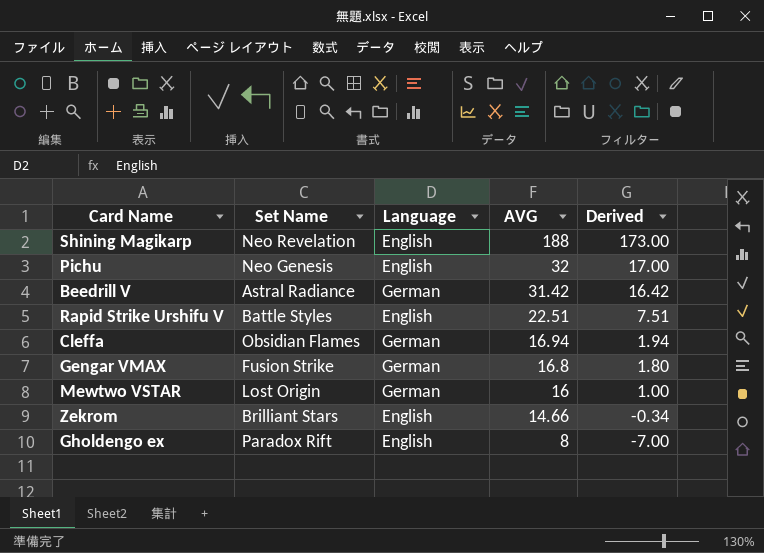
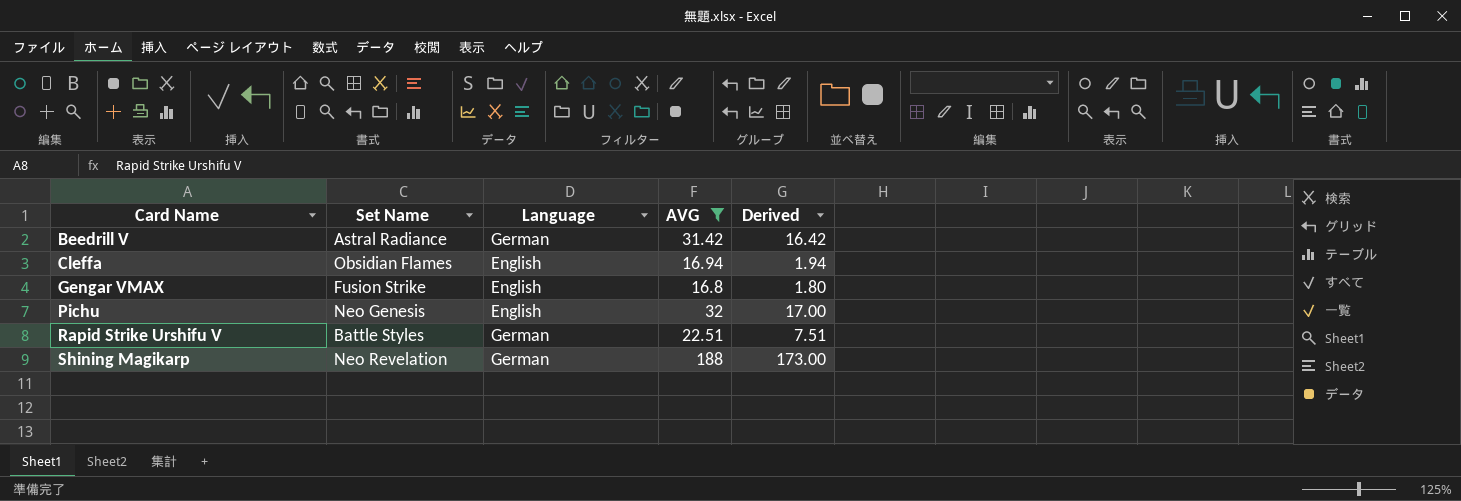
filter: none -> AVG >= 16.8
row order: AVG descending -> Card Name ascending
Cleffa | Language: German -> English
Gengar VMAX | Language: German -> English
Rapid Strike Urshifu V | Language: English -> German
Shining Magikarp | Language: English -> German

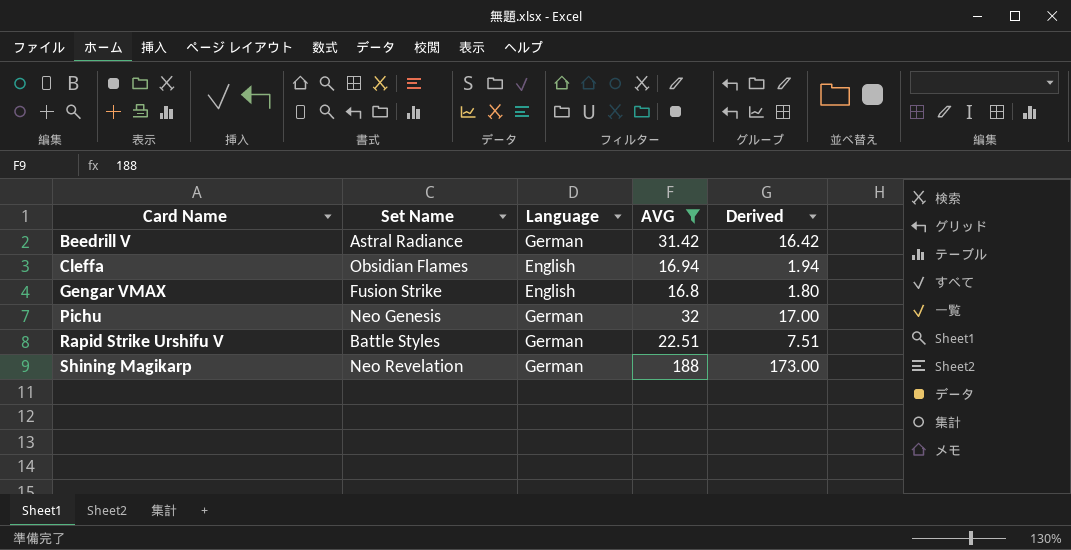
Pichu | Language: English -> German

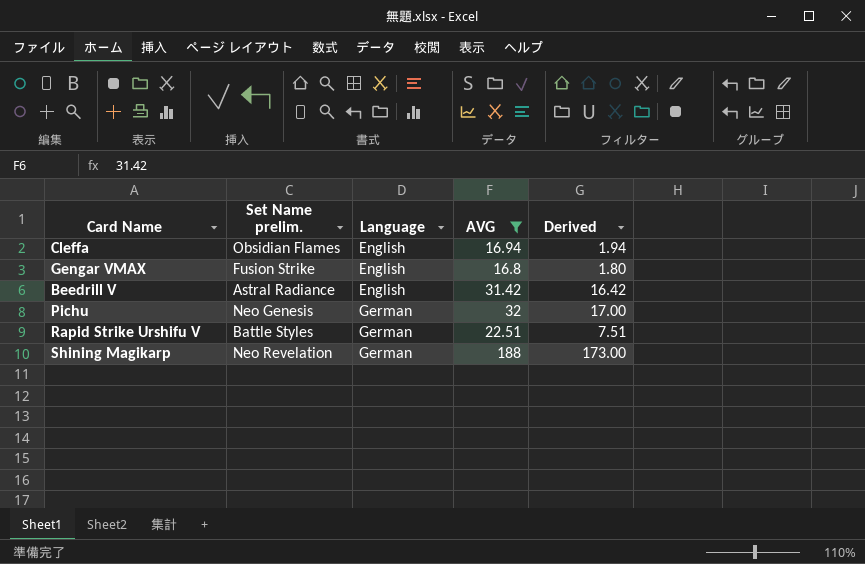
row order: Card Name ascending -> Language ascending
column name: Set Name -> Set Name prelim.
Beedrill V | Language: German -> English

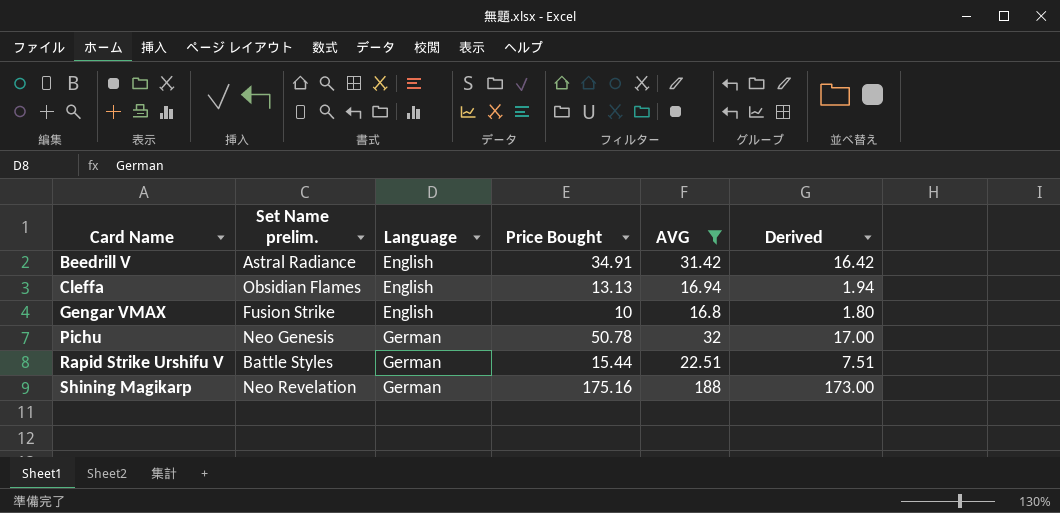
row order: Language ascending -> Card Name ascending
column Price Bought | position: none -> 4

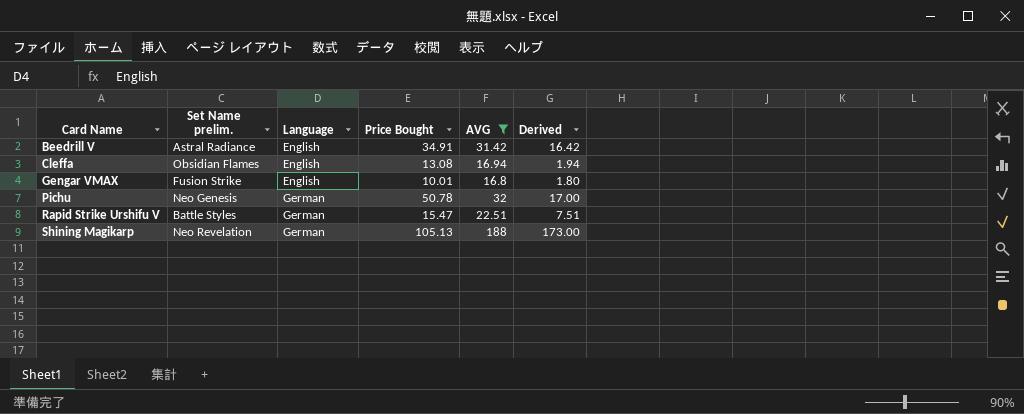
Cleffa | Price Bought: 13.13 -> 13.08
Gengar VMAX | Price Bought: 10 -> 10.01
Rapid Strike Urshifu V | Price Bought: 15.44 -> 15.47
Shining Magikarp | Price Bought: 175.16 -> 105.13

